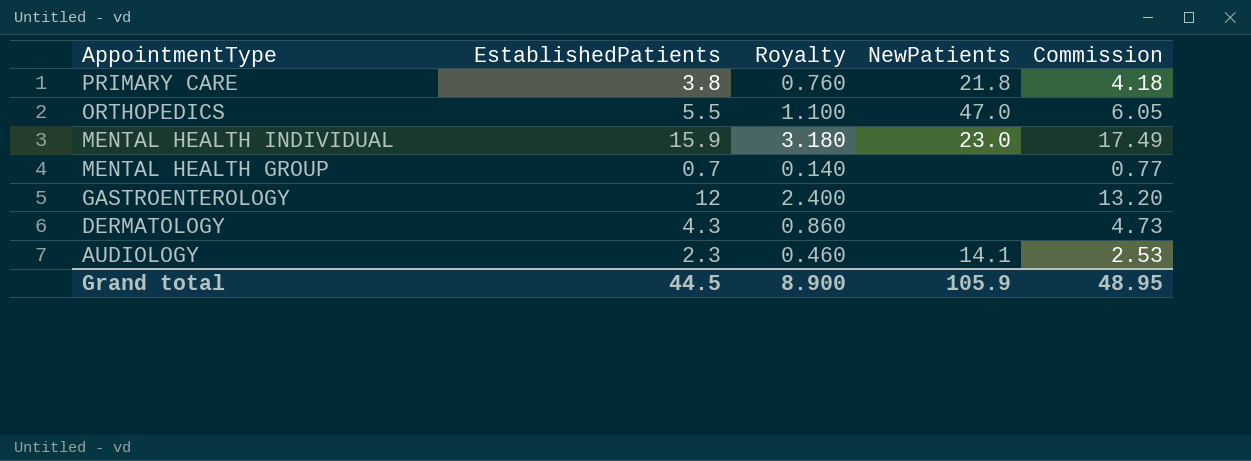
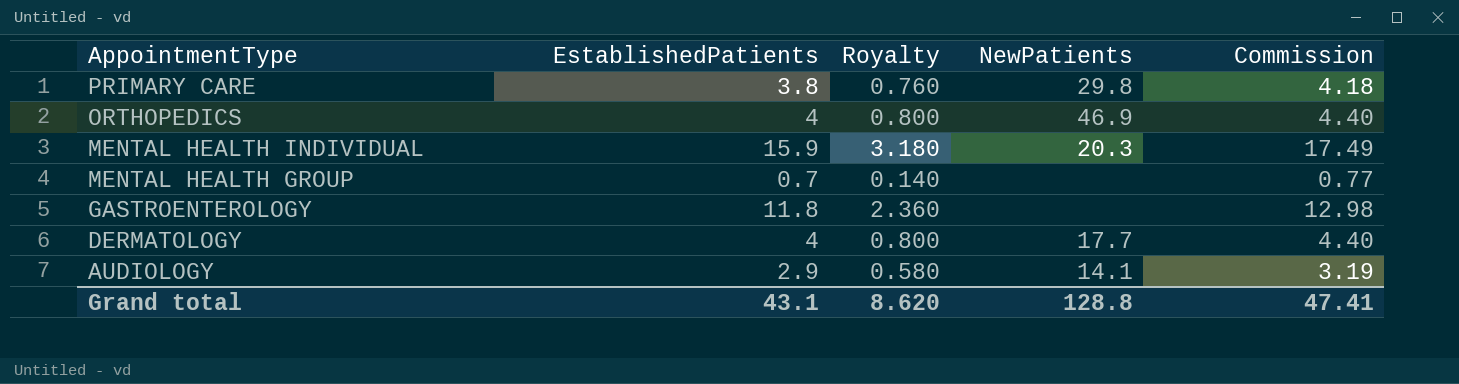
PRIMARY CARE | NewPatients: 21.8 -> 29.8
ORTHOPEDICS | EstablishedPatients: 5.5 -> 4
ORTHOPEDICS | Royalty: 1.100 -> 0.800
ORTHOPEDICS | NewPatients: 47.0 -> 46.9
ORTHOPEDICS | Commission: 6.05 -> 4.40
MENTAL HEALTH INDIVIDUAL | NewPatients: 23.0 -> 20.3
GASTROENTEROLOGY | EstablishedPatients: 12 -> 11.8
GASTROENTEROLOGY | Royalty: 2.400 -> 2.360
GASTROENTEROLOGY | Commission: 13.20 -> 12.98
DERMATOLOGY | EstablishedPatients: 4.3 -> 4
DERMATOLOGY | Royalty: 0.860 -> 0.800
DERMATOLOGY | NewPatients: none -> 17.7
DERMATOLOGY | Commission: 4.73 -> 4.40
AUDIOLOGY | EstablishedPatients: 2.3 -> 2.9
AUDIOLOGY | Royalty: 0.460 -> 0.580
AUDIOLOGY | Commission: 2.53 -> 3.19
Grand total | EstablishedPatients: 44.5 -> 43.1
Grand total | Royalty: 8.900 -> 8.620
Grand total | NewPatients: 105.9 -> 128.8
Grand total | Commission: 48.95 -> 47.41

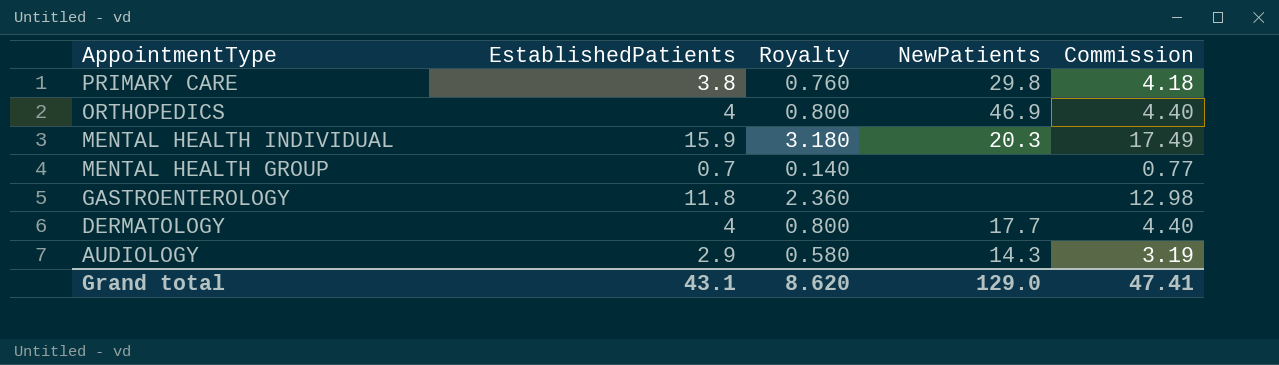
AUDIOLOGY | NewPatients: 14.1 -> 14.3
Grand total | NewPatients: 128.8 -> 129.0

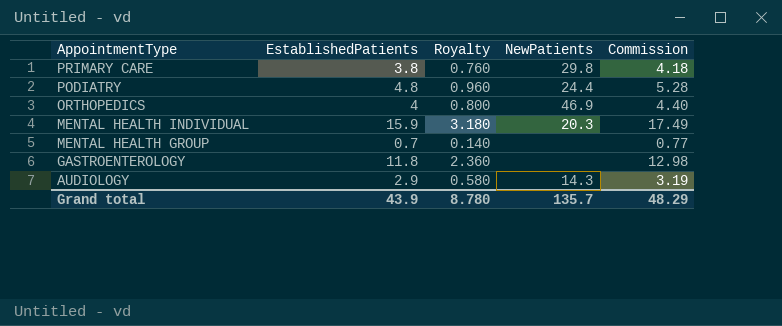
row DERMATOLOGY: 4 | 0.800 | 17.7 | 4.40 -> none
row PODIATRY: none -> 4.8 | 0.960 | 24.4 | 5.28
Grand total | EstablishedPatients: 43.1 -> 43.9
Grand total | Royalty: 8.620 -> 8.780
Grand total | NewPatients: 129.0 -> 135.7
Grand total | Commission: 47.41 -> 48.29

